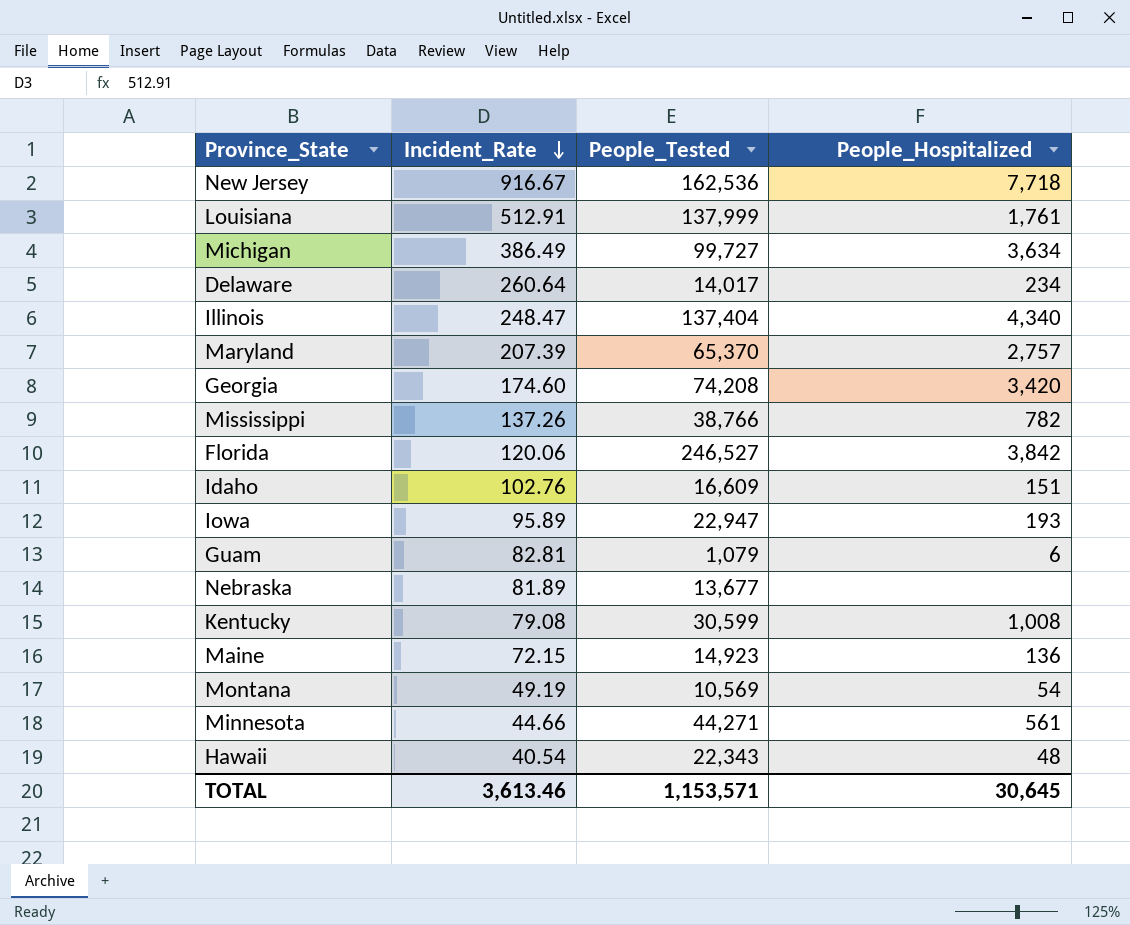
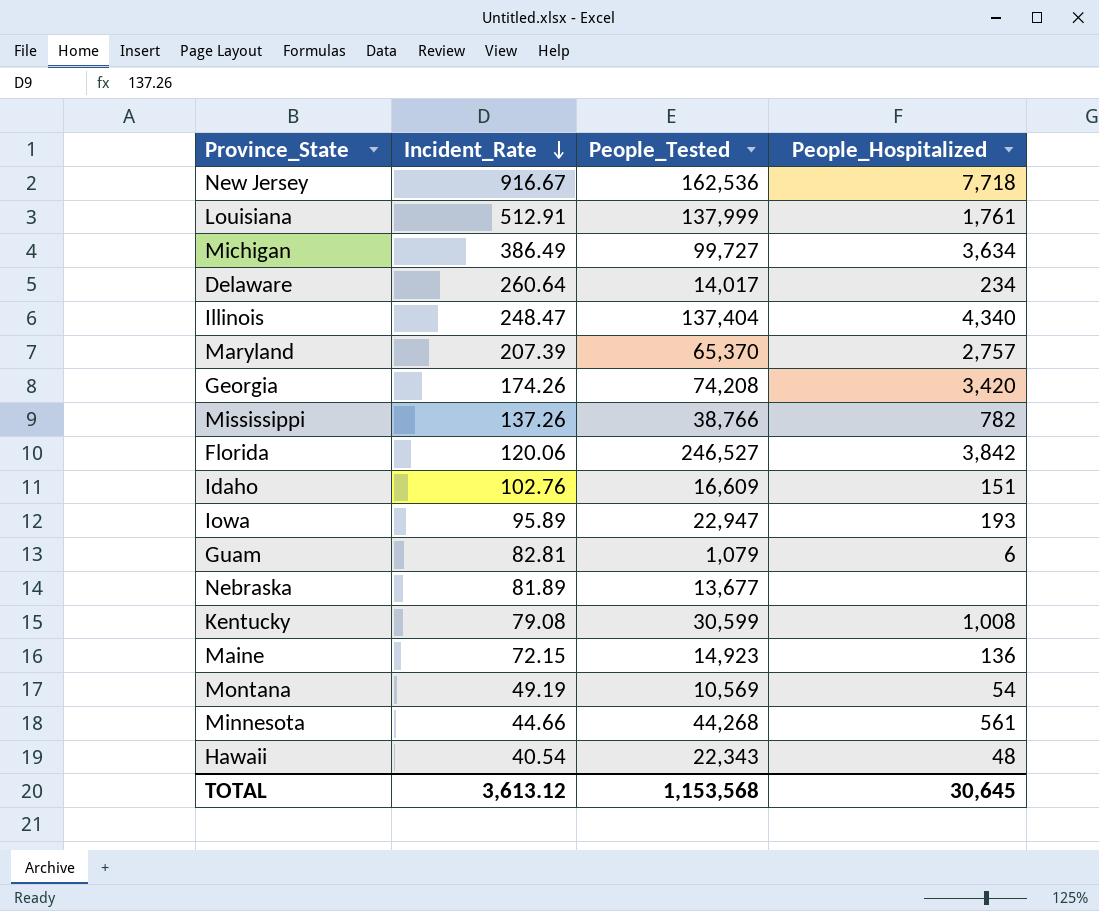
Georgia | Incident_Rate: 174.60 -> 174.26
Minnesota | People_Tested: 44,271 -> 44,268
TOTAL | Incident_Rate: 3,613.46 -> 3,613.12
TOTAL | People_Tested: 1,153,571 -> 1,153,568

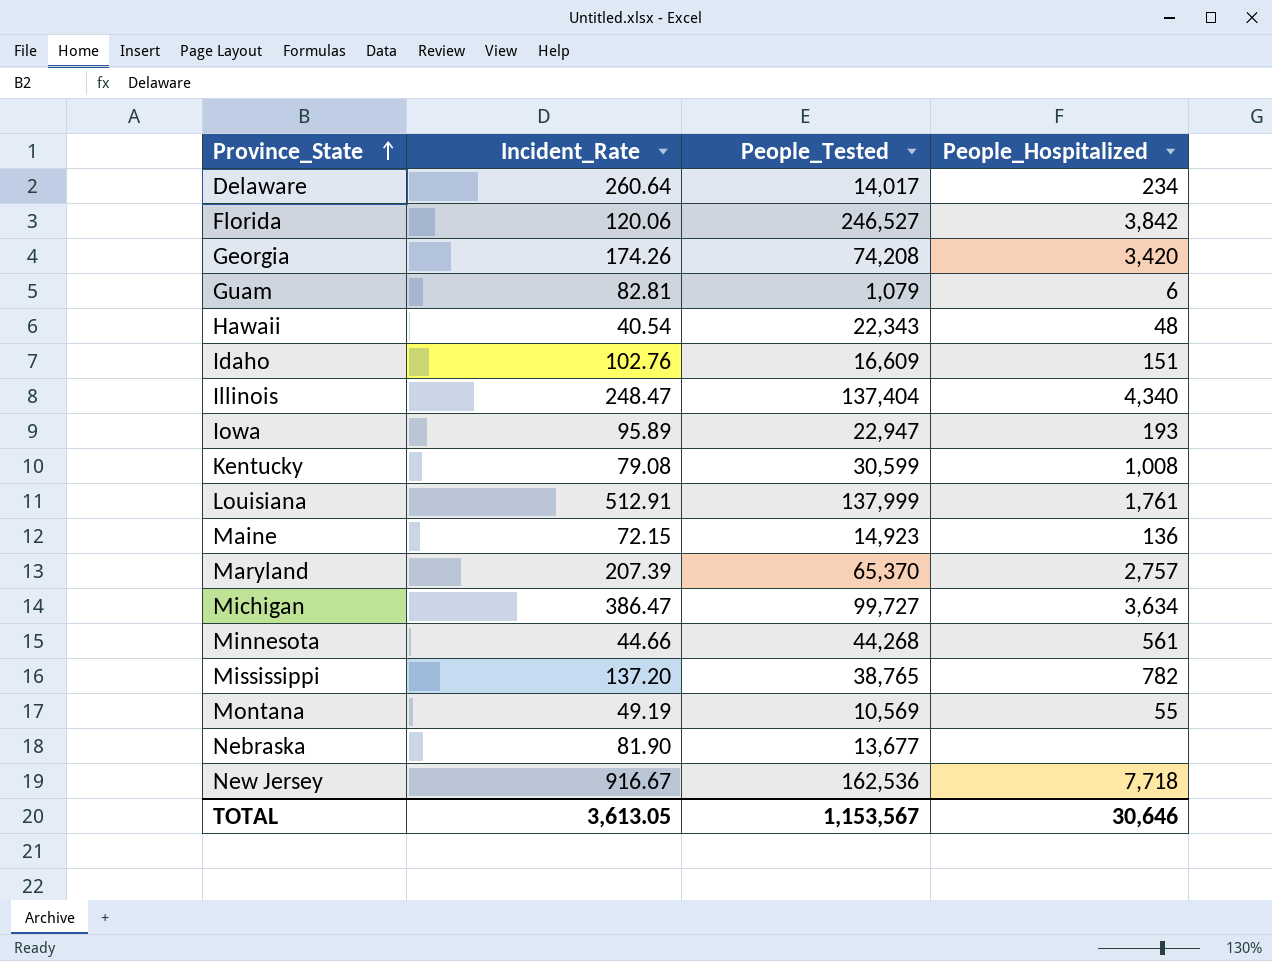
row order: Incident_Rate descending -> Province_State ascending
Michigan | Incident_Rate: 386.49 -> 386.47
Mississippi | Incident_Rate: 137.26 -> 137.20
Mississippi | People_Tested: 38,766 -> 38,765
Montana | People_Hospitalized: 54 -> 55
Nebraska | Incident_Rate: 81.89 -> 81.90
TOTAL | Incident_Rate: 3,613.12 -> 3,613.05
TOTAL | People_Tested: 1,153,568 -> 1,153,567
TOTAL | People_Hospitalized: 30,645 -> 30,646

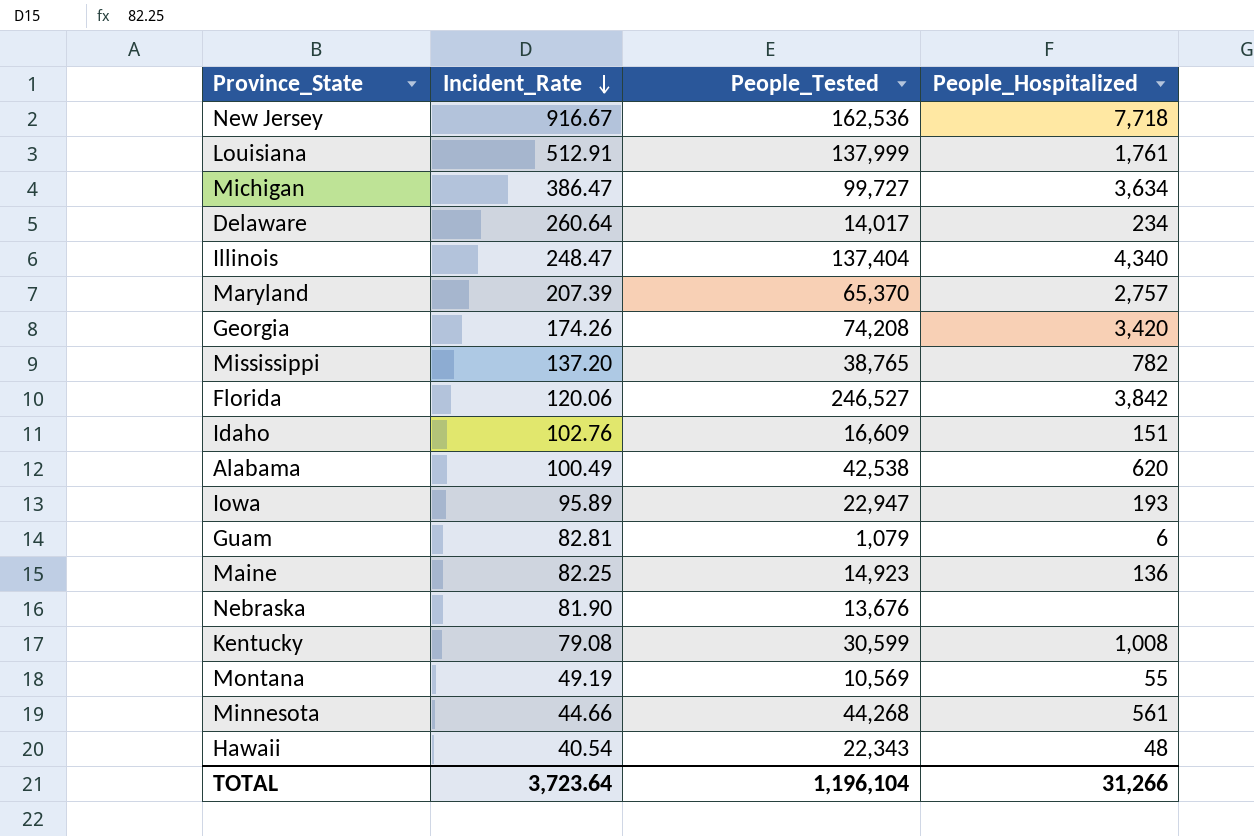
row order: Province_State ascending -> Incident_Rate descending
row Alabama: none -> 100.49 | 42,538 | 620
Maine | Incident_Rate: 72.15 -> 82.25
Nebraska | People_Tested: 13,677 -> 13,676
TOTAL | Incident_Rate: 3,613.05 -> 3,723.64
TOTAL | People_Tested: 1,153,567 -> 1,196,104
TOTAL | People_Hospitalized: 30,646 -> 31,266

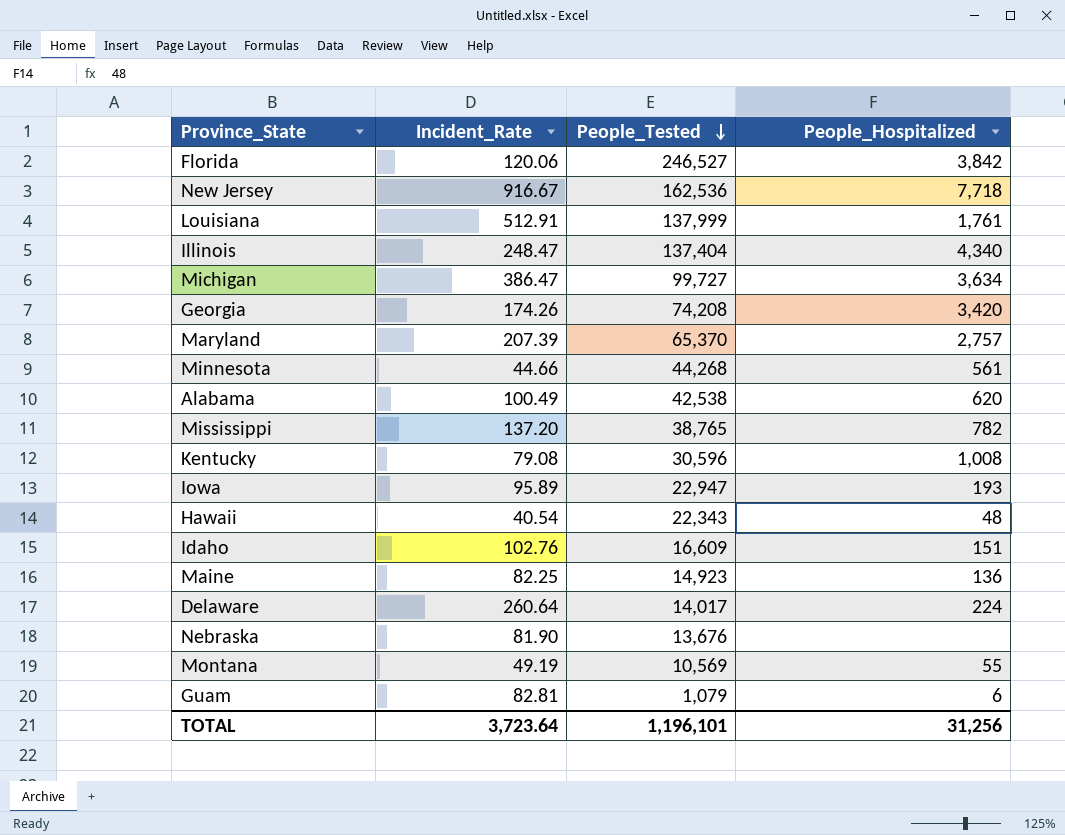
row order: Incident_Rate descending -> People_Tested descending
Kentucky | People_Tested: 30,599 -> 30,596
Delaware | People_Hospitalized: 234 -> 224
TOTAL | People_Tested: 1,196,104 -> 1,196,101
TOTAL | People_Hospitalized: 31,266 -> 31,256

